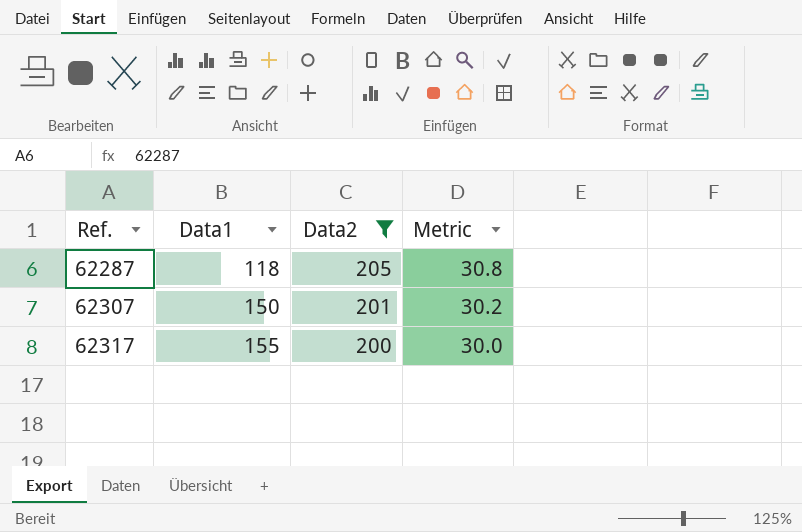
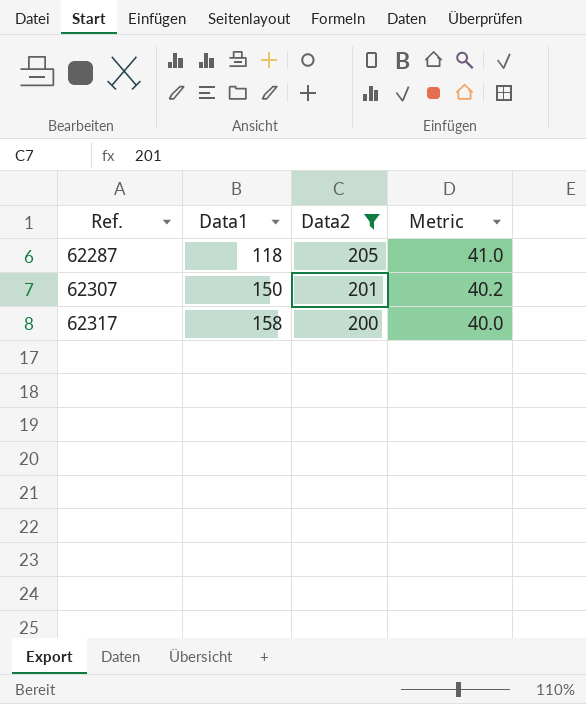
column Metric | formula: [Data2] * 0.15 -> [Data2] * 0.2
62317 | Data1: 155 -> 158

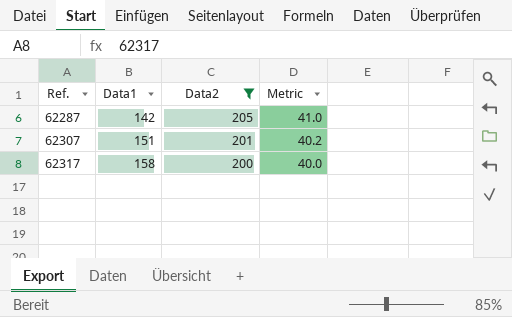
62287 | Data1: 118 -> 142
62307 | Data1: 150 -> 151

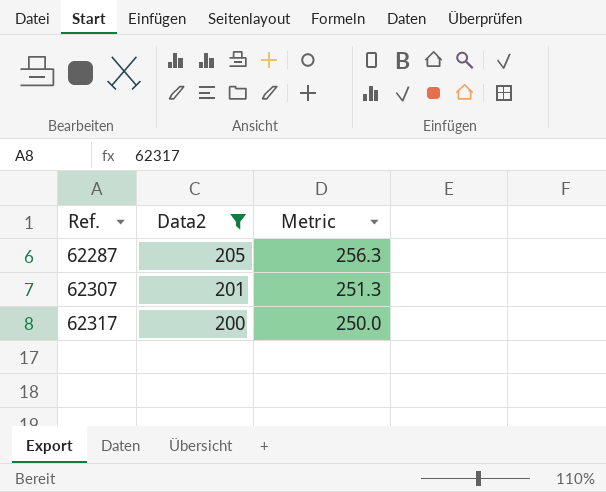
column Data1 | position: 2 -> none
column Metric | formula: [Data2] * 0.2 -> [Data2] * 1.25

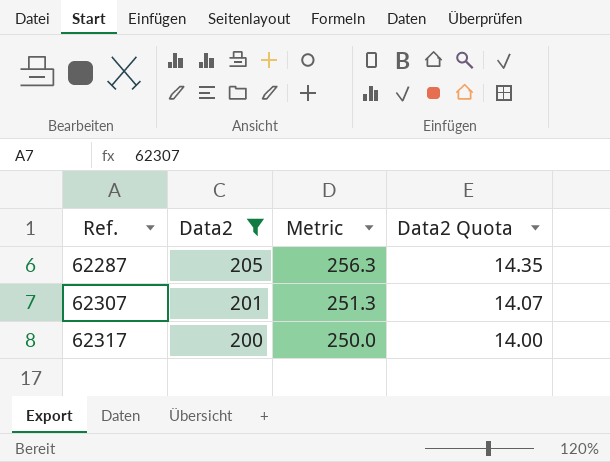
column Data2 Quota | formula: none -> [Data2] * 0.07

